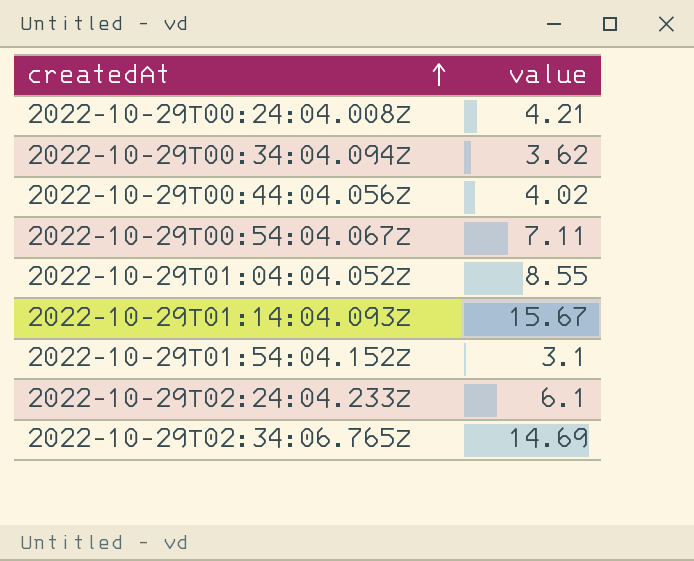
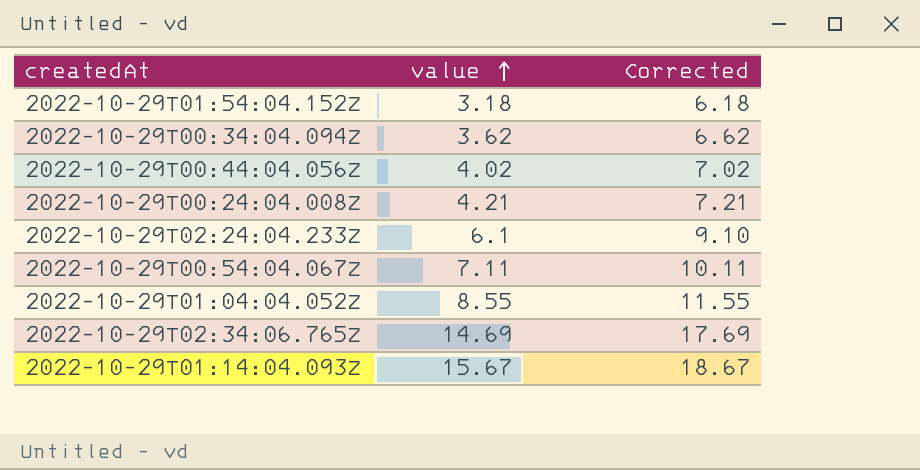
row order: createdAt ascending -> value ascending
column Corrected | formula: none -> [value] + 3
2022-10-29T01:54:04.152Z | value: 3.1 -> 3.18

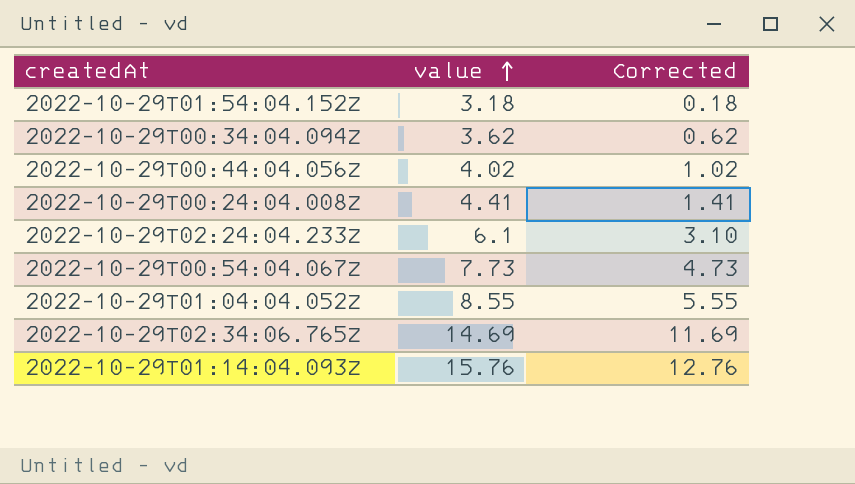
column Corrected | formula: [value] + 3 -> [value] - 3
2022-10-29T00:24:04.008Z | value: 4.21 -> 4.41
2022-10-29T00:54:04.067Z | value: 7.11 -> 7.73
2022-10-29T01:14:04.093Z | value: 15.67 -> 15.76

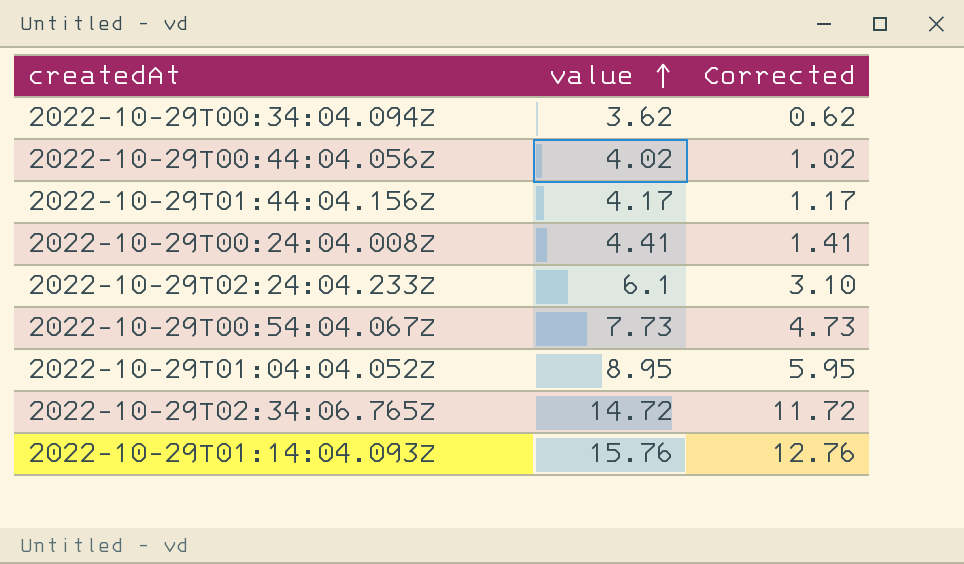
row 2022-10-29T01:54:04.152Z: 3.18 | 0.18 -> none
row 2022-10-29T01:44:04.156Z: none -> 4.17 | 1.17
2022-10-29T01:04:04.052Z | value: 8.55 -> 8.95
2022-10-29T01:04:04.052Z | Corrected: 5.55 -> 5.95
2022-10-29T02:34:06.765Z | value: 14.69 -> 14.72
2022-10-29T02:34:06.765Z | Corrected: 11.69 -> 11.72

